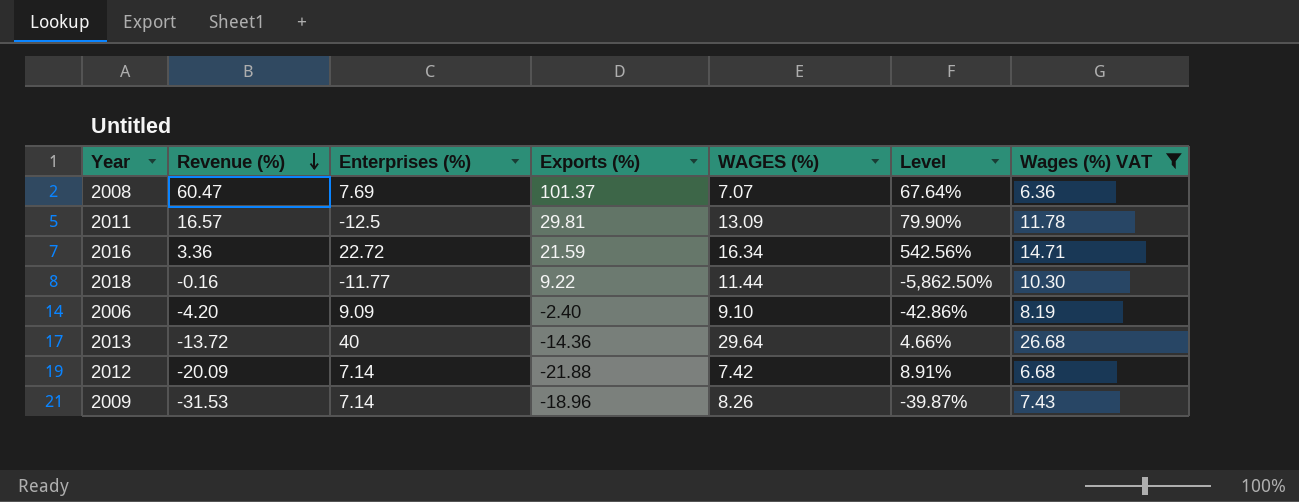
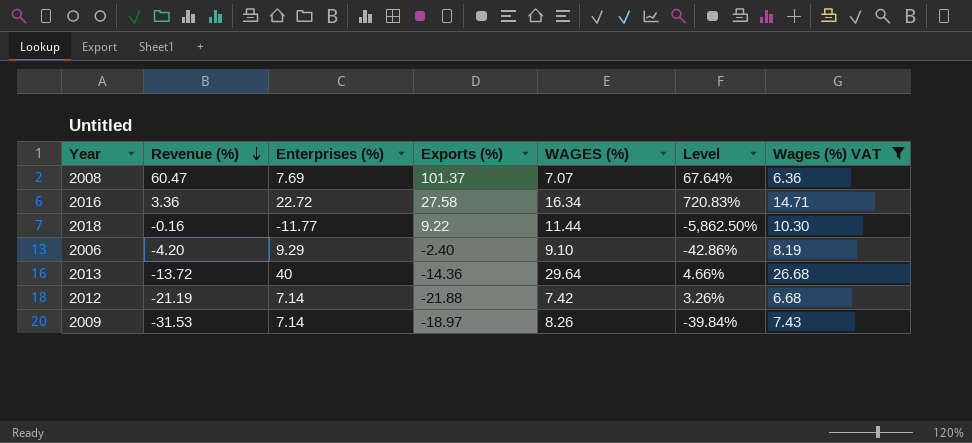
row 2011: 16.57 | -12.5 | 29.81 | 13.09 | 79.90% | 11.78 -> none
2016 | Exports (%): 21.59 -> 27.58
2016 | Level: 542.56% -> 720.83%
2006 | Enterprises (%): 9.09 -> 9.29
2012 | Revenue (%): -20.09 -> -21.19
2012 | Level: 8.91% -> 3.26%
2009 | Exports (%): -18.96 -> -18.97
2009 | Level: -39.87% -> -39.84%

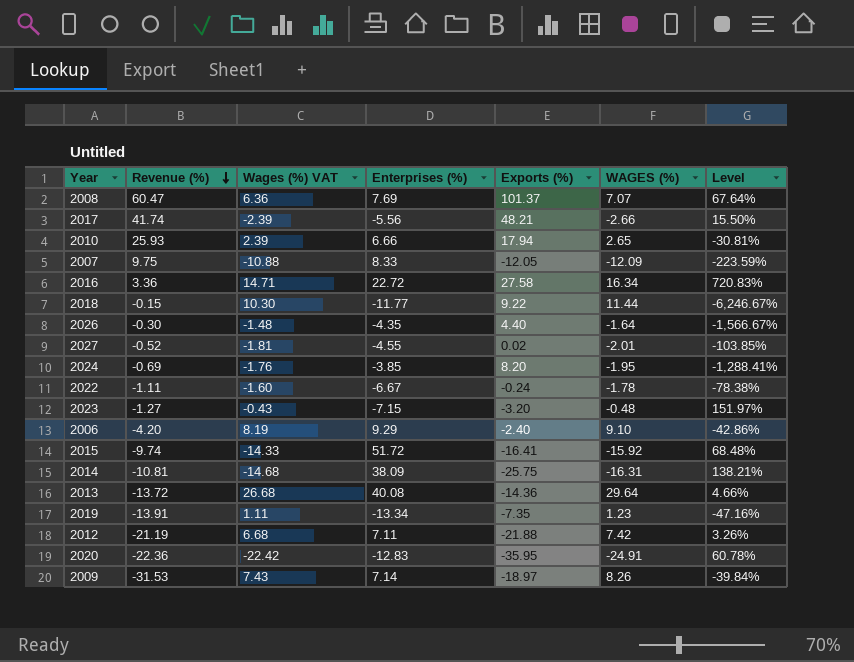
filter: Wages (%) VAT >= 6.36 -> none
column Wages (%) VAT | position: 7 -> 3
2018 | Revenue (%): -0.16 -> -0.15
2018 | Level: -5,862.50% -> -6,246.67%
2013 | Enterprises (%): 40 -> 40.08
2012 | Enterprises (%): 7.14 -> 7.11

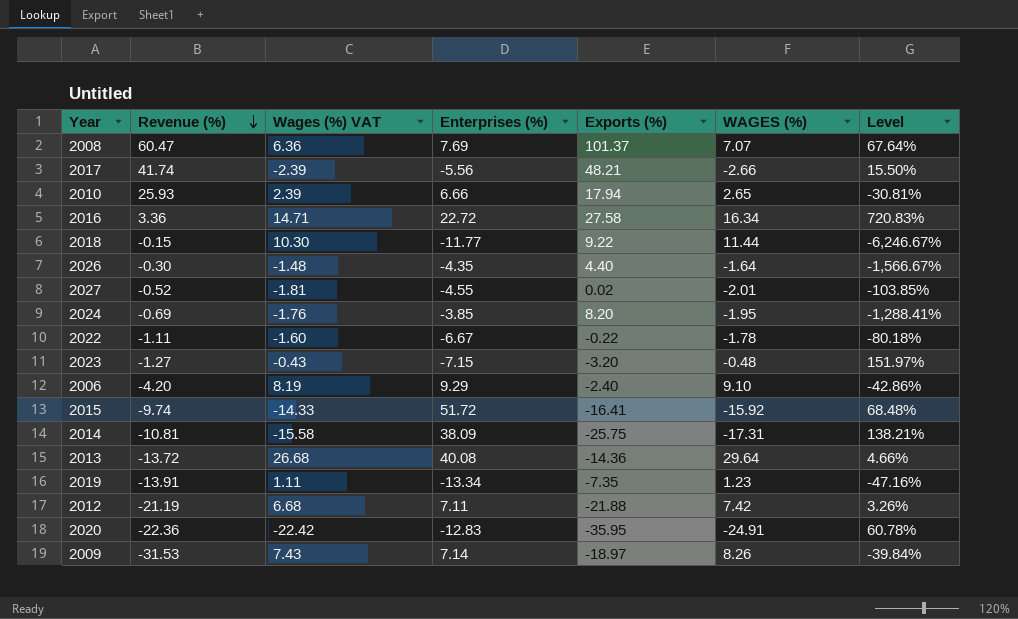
row 2007: 9.75 | -10.88 | 8.33 | -12.05 | -12.09 | -223.59% -> none
2022 | Exports (%): -0.24 -> -0.22
2022 | Level: -78.38% -> -80.18%
2014 | Wages (%) VAT: -14.68 -> -15.58
2014 | WAGES (%): -16.31 -> -17.31

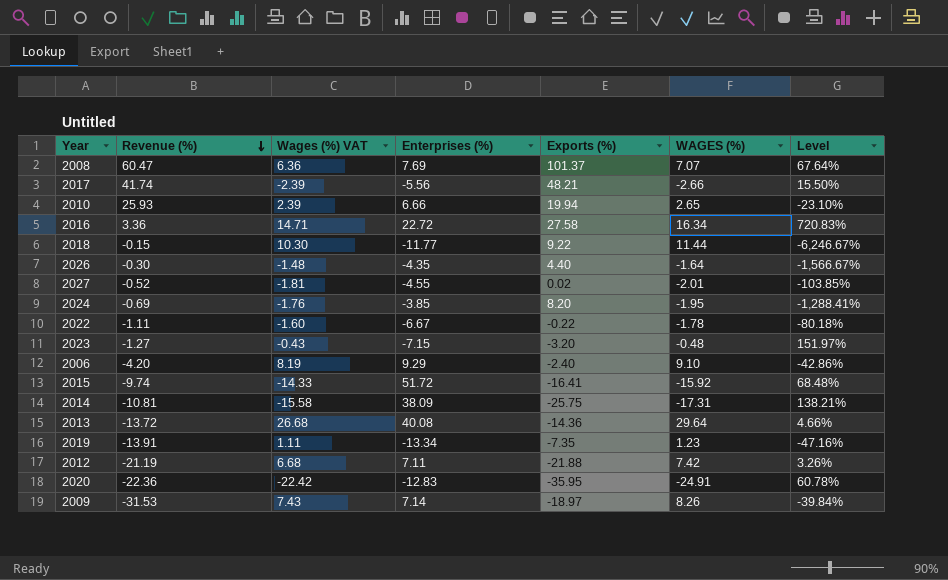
2010 | Exports (%): 17.94 -> 19.94
2010 | Level: -30.81% -> -23.10%

